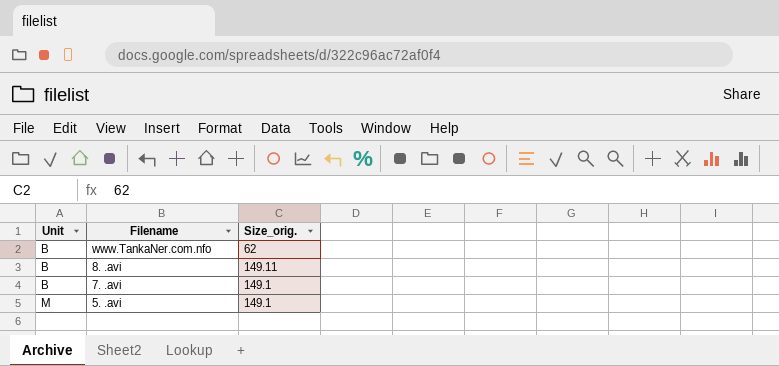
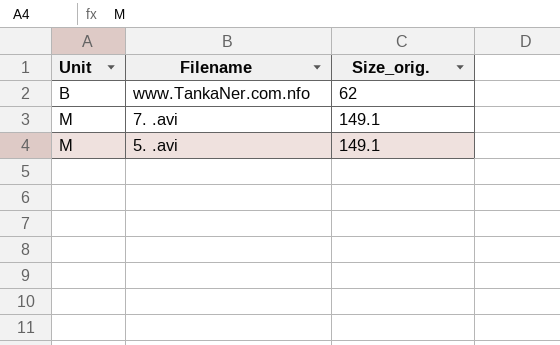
row 8. .avi: B | 149.11 -> none
7. .avi | Unit: B -> M

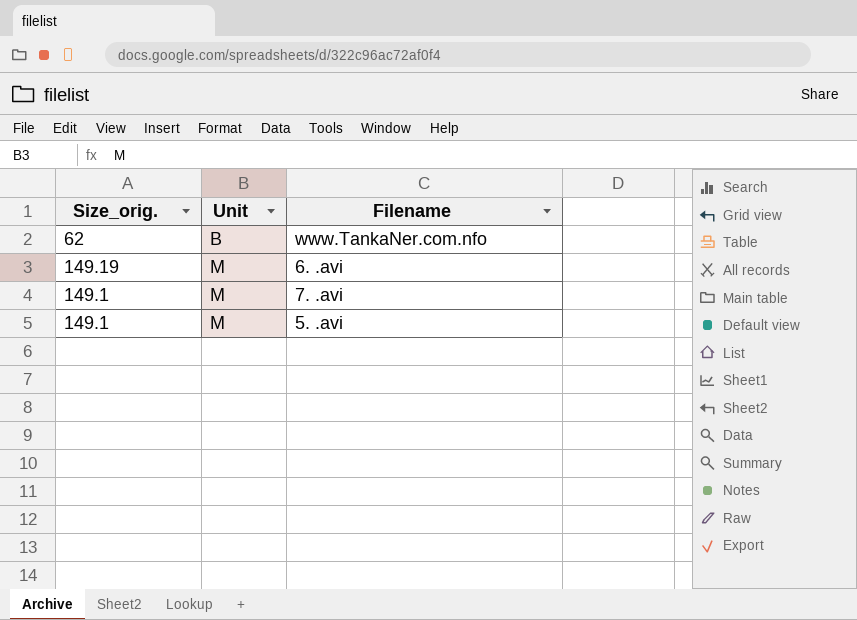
column Size_orig. | position: 3 -> 1
row 6. .avi: none -> 149.19 | M

